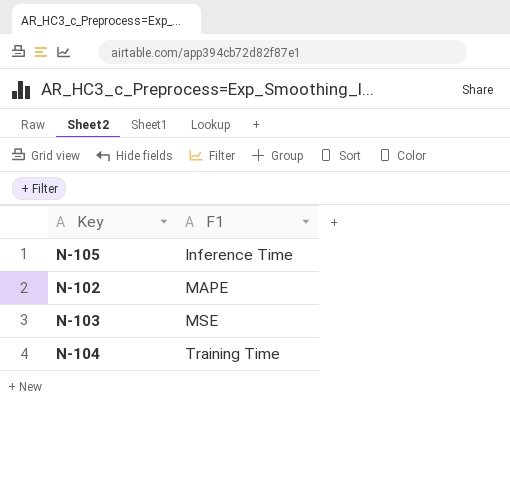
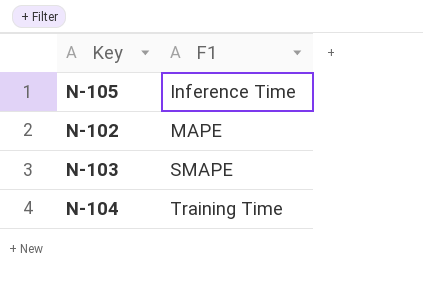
N-103 | F1: MSE -> SMAPE

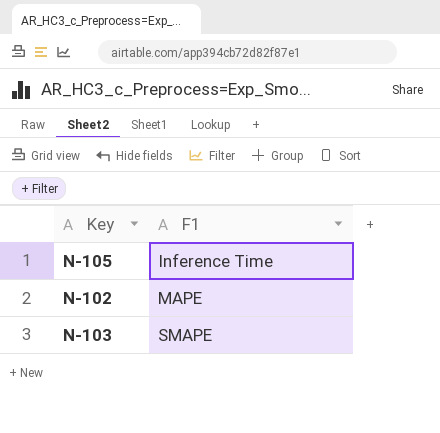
row N-104: Training Time -> none

